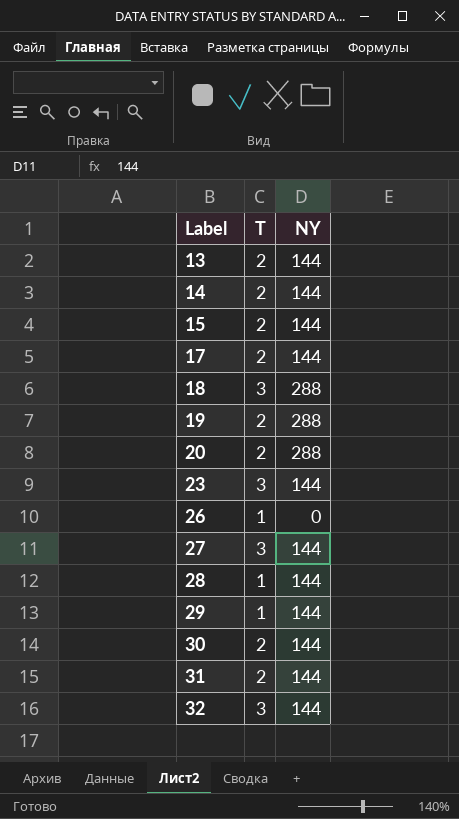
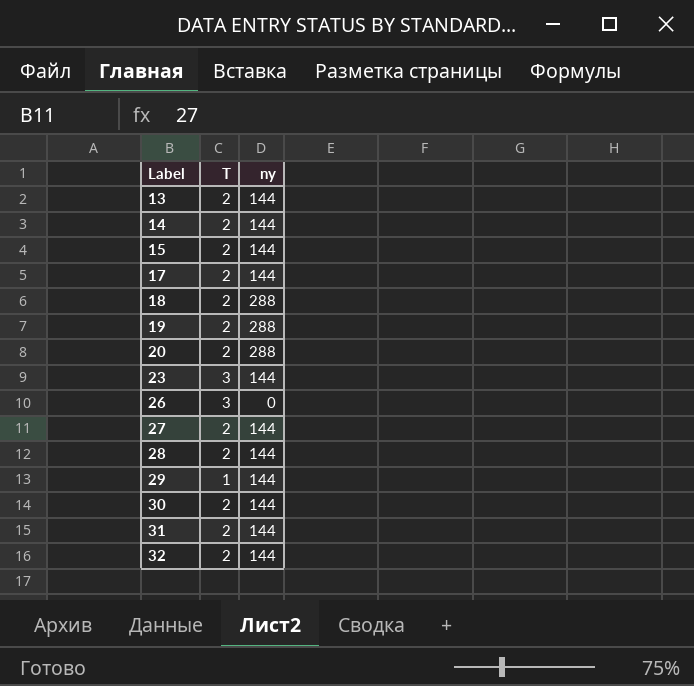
column name: NY -> ny
18 | T: 3 -> 2
26 | T: 1 -> 3
27 | T: 3 -> 2
28 | T: 1 -> 2
32 | T: 3 -> 2

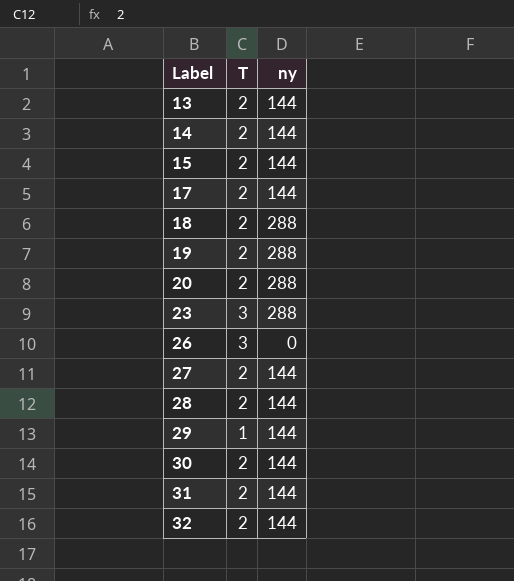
23 | ny: 144 -> 288

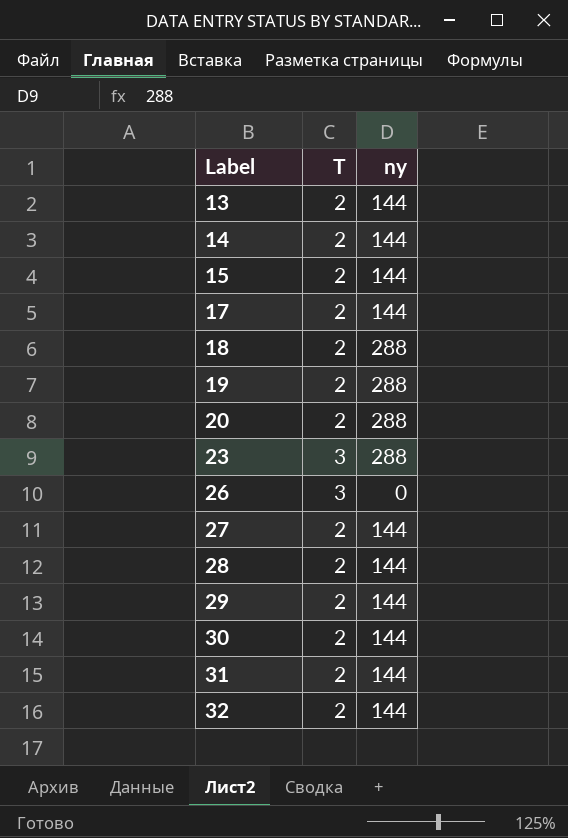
29 | T: 1 -> 2

